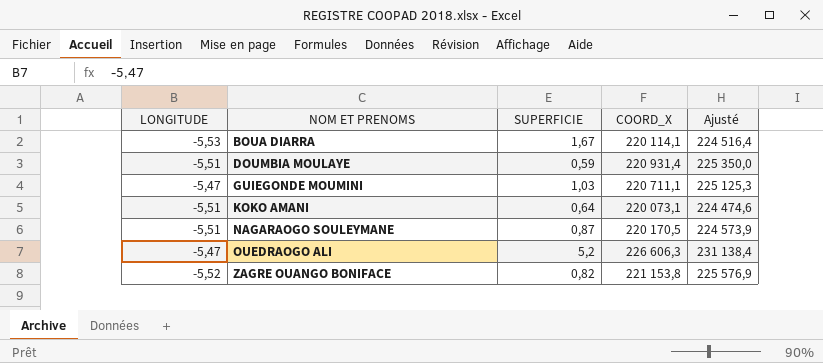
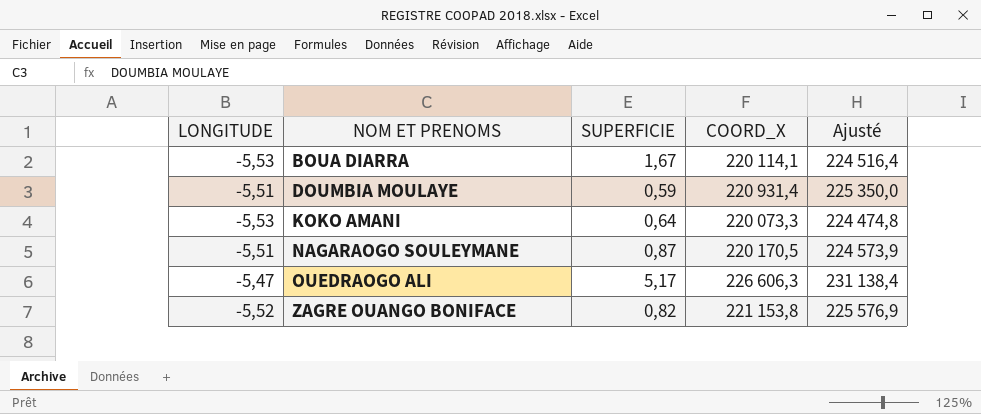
row GUIEGONDE MOUMINI: -5,47 | 1,03 | 220 711,1 | 225 125,3 -> none
KOKO AMANI | LONGITUDE: -5,51 -> -5,53
KOKO AMANI | COORD_X: 220 073,1 -> 220 073,3
KOKO AMANI | Ajusté: 224 474,6 -> 224 474,8
OUEDRAOGO ALI | SUPERFICIE: 5,2 -> 5,17

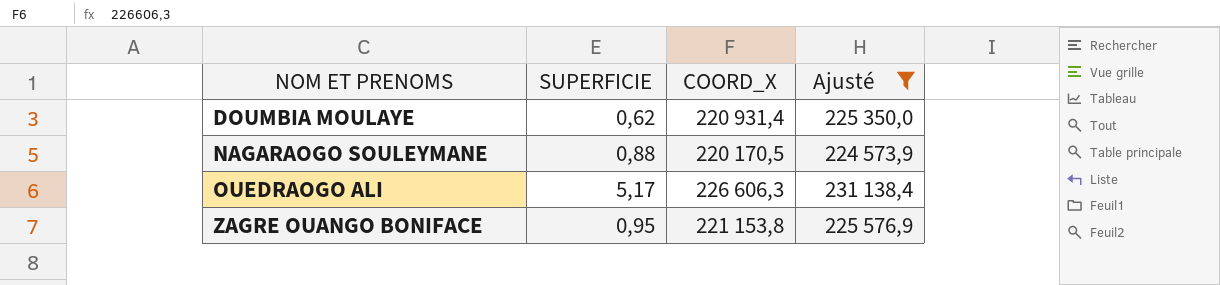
filter: none -> Ajusté >= 224 573,9
column LONGITUDE | position: 1 -> none
DOUMBIA MOULAYE | SUPERFICIE: 0,59 -> 0,62
NAGARAOGO SOULEYMANE | SUPERFICIE: 0,87 -> 0,88
ZAGRE OUANGO BONIFACE | SUPERFICIE: 0,82 -> 0,95

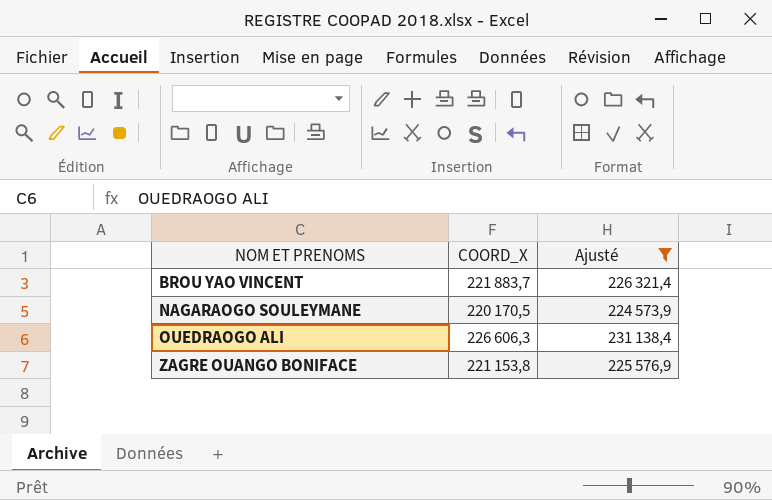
column SUPERFICIE | position: 2 -> none
row DOUMBIA MOULAYE: 0,62 | 220 931,4 | 225 350,0 -> none
row BROU YAO VINCENT: none -> 221 883,7 | 226 321,4

